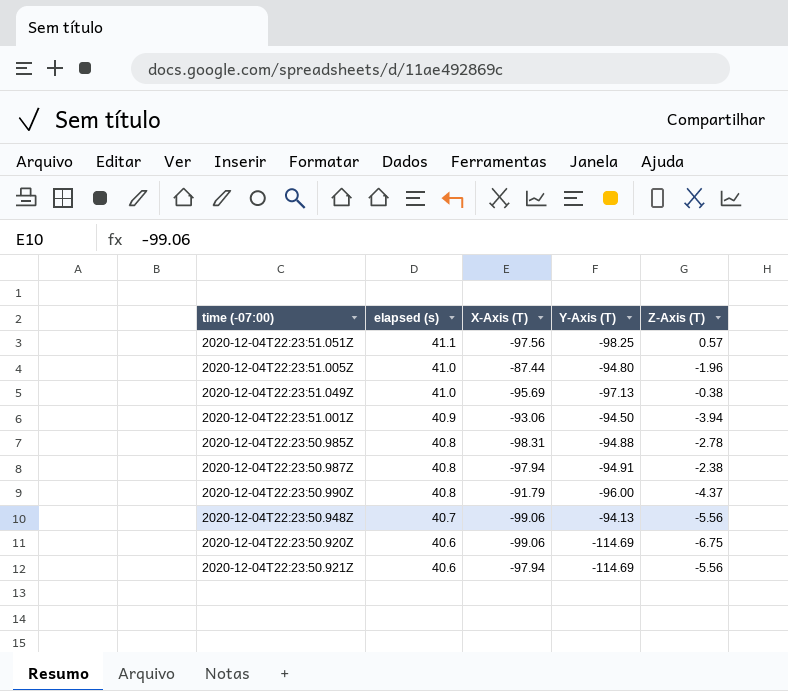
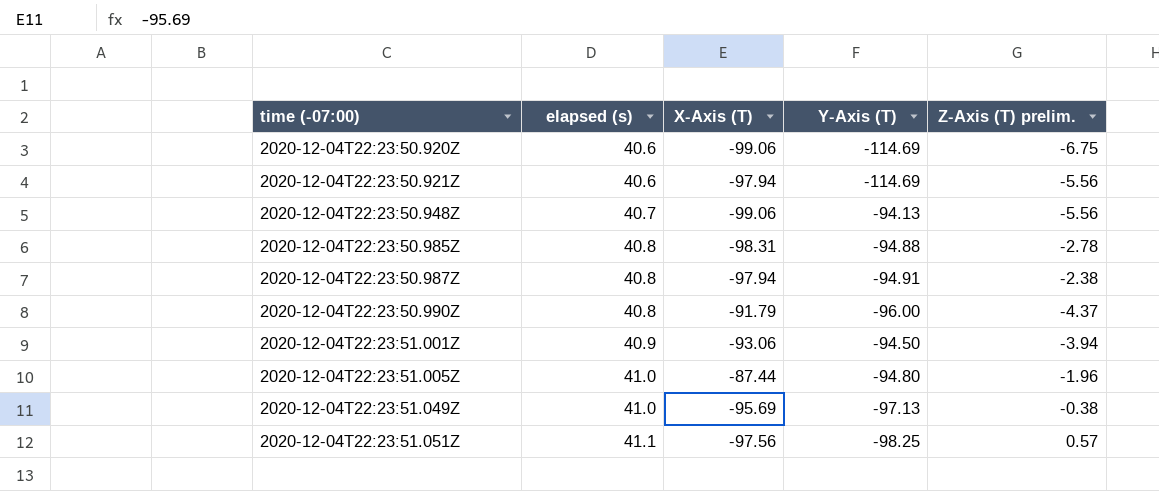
row order: elapsed (s) descending -> time (-07:00) ascending
column name: Z-Axis (T) -> Z-Axis (T) prelim.

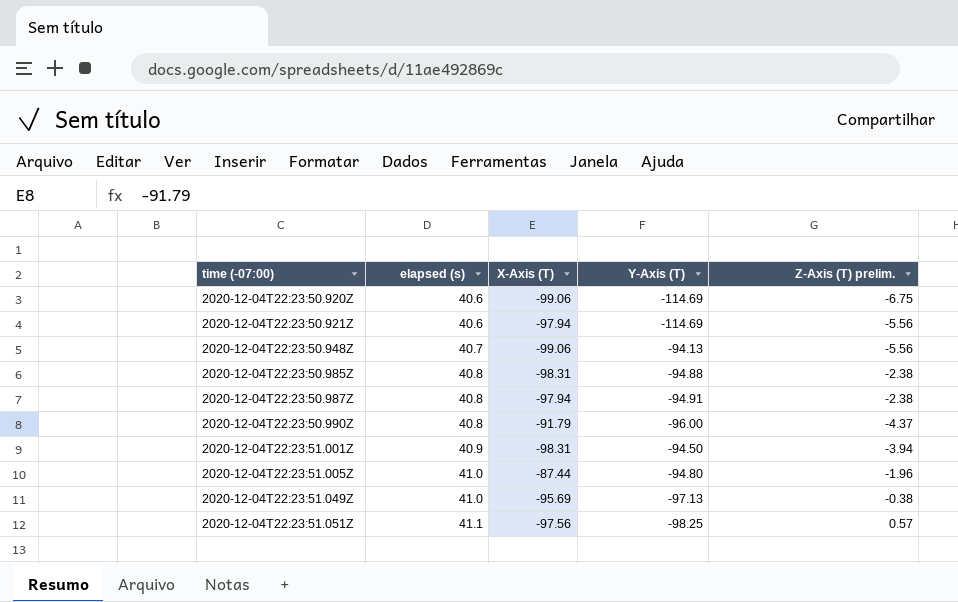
2020-12-04T22:23:50.985Z | Z-Axis (T) prelim.: -2.78 -> -2.38
2020-12-04T22:23:51.001Z | X-Axis (T): -93.06 -> -98.31

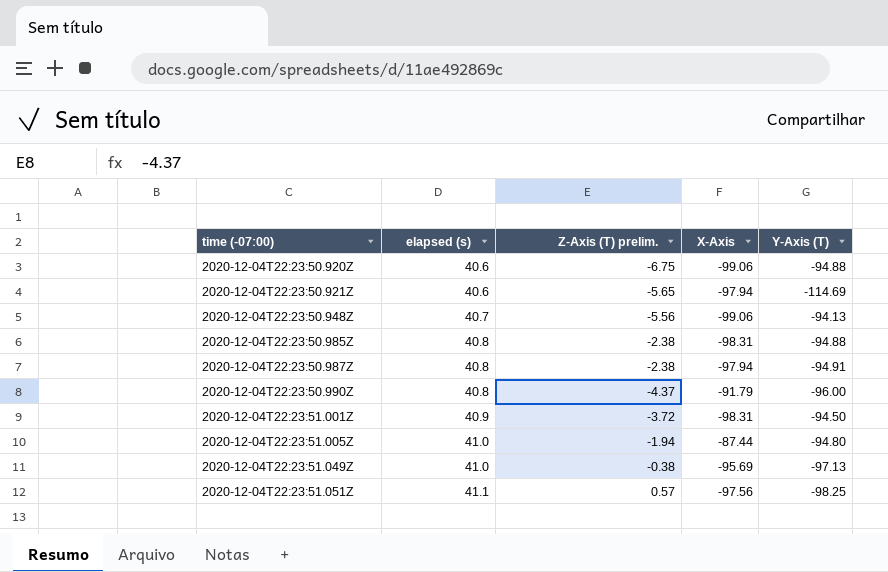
column Z-Axis (T) prelim. | position: 5 -> 3
column name: X-Axis (T) -> X-Axis
2020-12-04T22:23:50.920Z | Y-Axis (T): -114.69 -> -94.88
2020-12-04T22:23:50.921Z | Z-Axis (T) prelim.: -5.56 -> -5.65
2020-12-04T22:23:51.001Z | Z-Axis (T) prelim.: -3.94 -> -3.72
2020-12-04T22:23:51.005Z | Z-Axis (T) prelim.: -1.96 -> -1.94

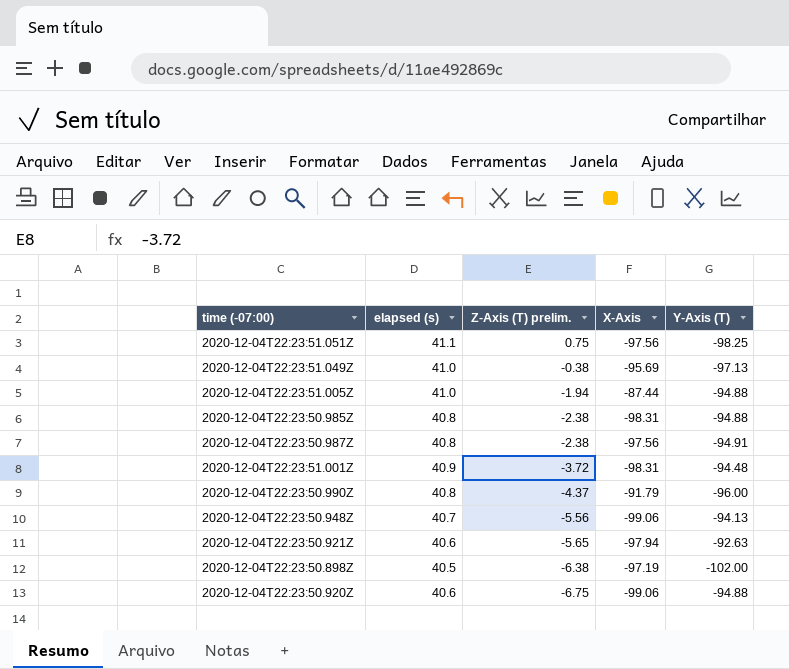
row order: time (-07:00) ascending -> Z-Axis (T) prelim. descending
2020-12-04T22:23:51.051Z | Z-Axis (T) prelim.: 0.57 -> 0.75
2020-12-04T22:23:51.005Z | Y-Axis (T): -94.80 -> -94.88
2020-12-04T22:23:50.987Z | X-Axis: -97.94 -> -97.56
2020-12-04T22:23:51.001Z | Y-Axis (T): -94.50 -> -94.48
2020-12-04T22:23:50.921Z | Y-Axis (T): -114.69 -> -92.63
row 2020-12-04T22:23:50.898Z: none -> 40.5 | -6.38 | -97.19 | -102.00

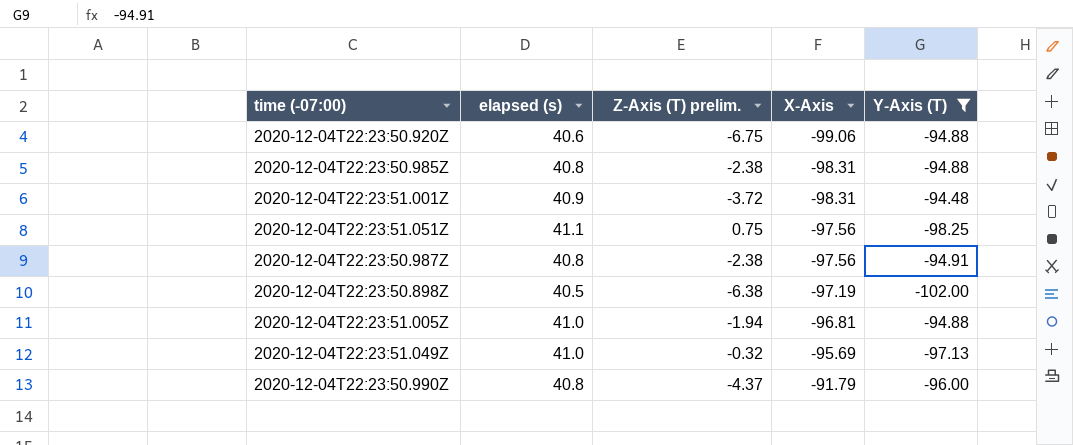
filter: none -> Y-Axis (T) <= -94.48
row order: Z-Axis (T) prelim. descending -> X-Axis ascending
2020-12-04T22:23:51.005Z | X-Axis: -87.44 -> -96.81
2020-12-04T22:23:51.049Z | Z-Axis (T) prelim.: -0.38 -> -0.32

